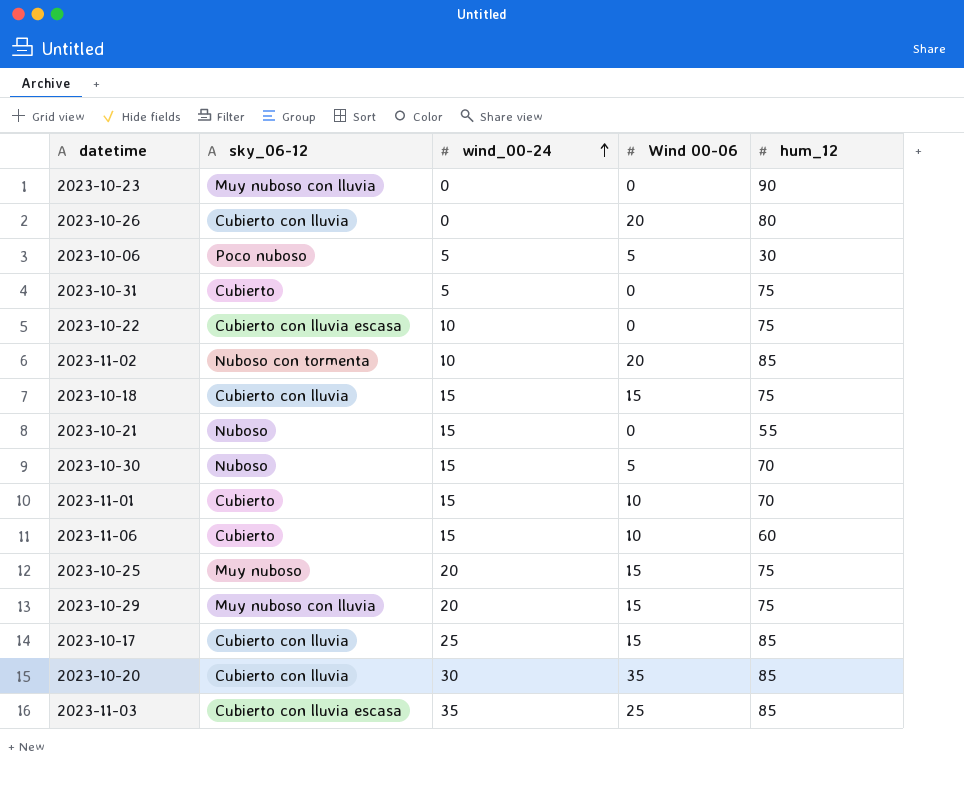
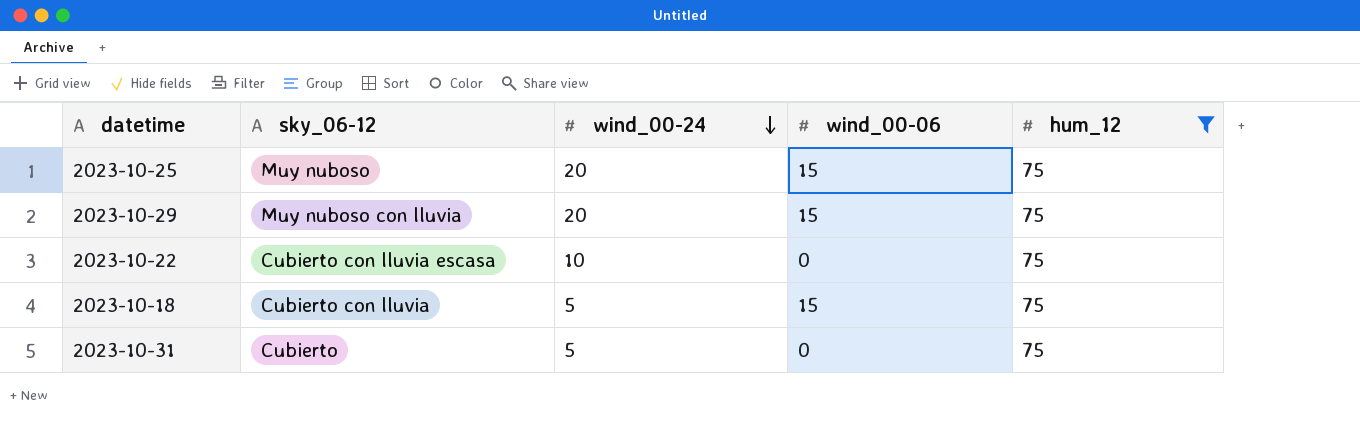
filter: none -> hum_12 = 75
row order: wind_00-24 ascending -> wind_00-24 descending
column name: Wind 00-06 -> wind_00-06
2023-10-18 | wind_00-24: 15 -> 5

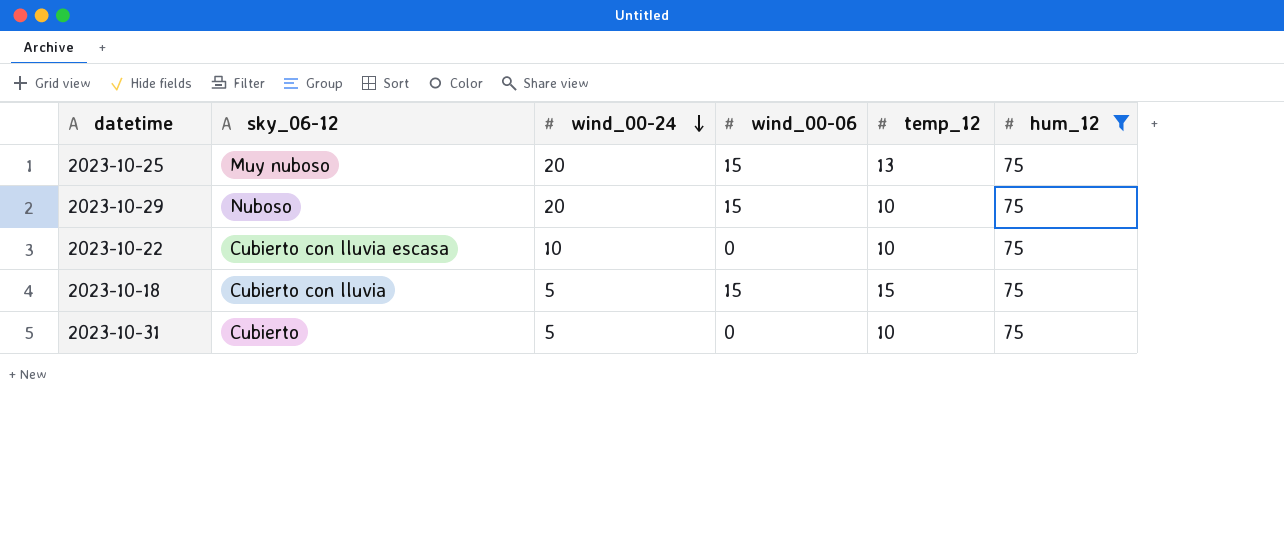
column temp_12 | position: none -> 5
2023-10-29 | sky_06-12: Muy nuboso con lluvia -> Nuboso

